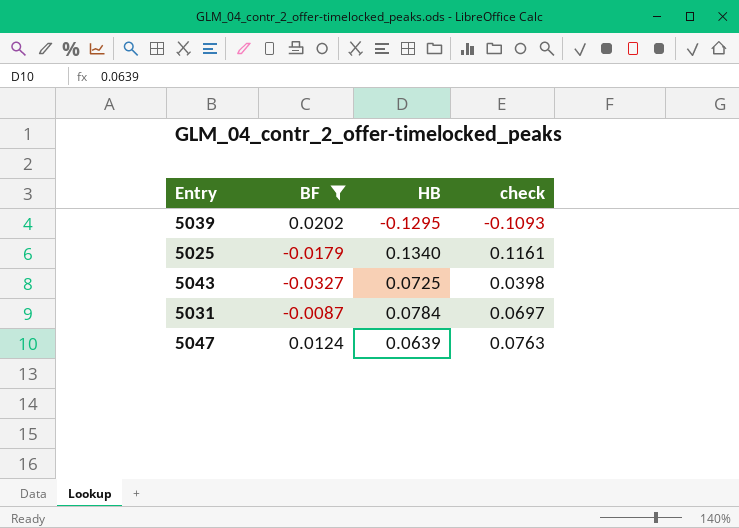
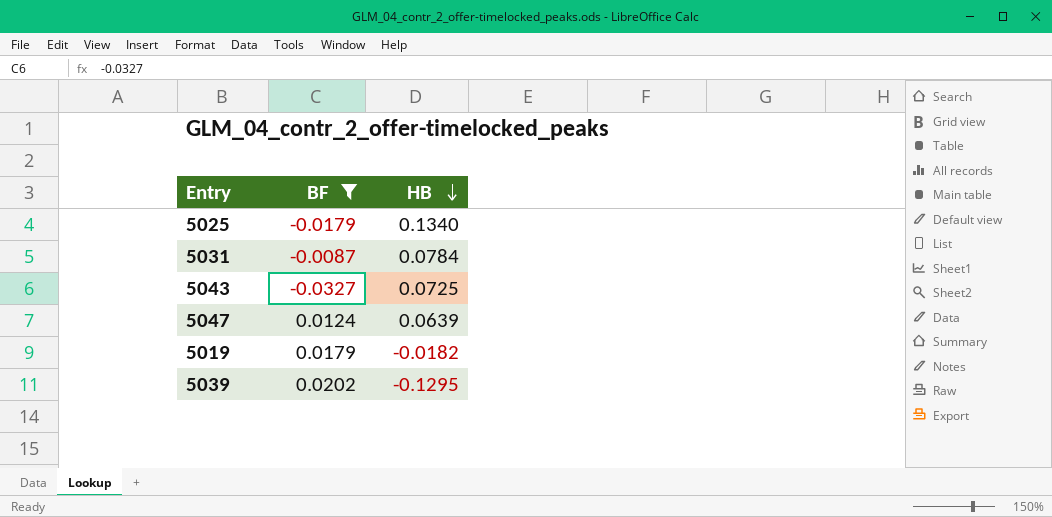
row order: none -> HB descending
column check | formula: [BF] + [HB] -> none
row 5019: none -> 0.0179 | -0.0182

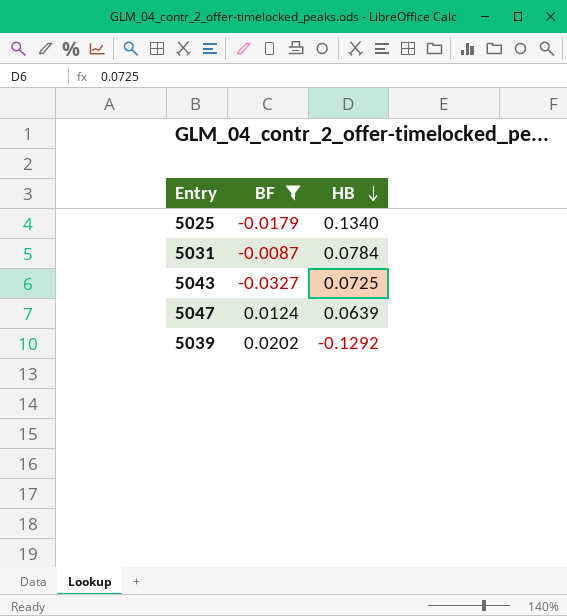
row 5019: 0.0179 | -0.0182 -> none
5039 | HB: -0.1295 -> -0.1292

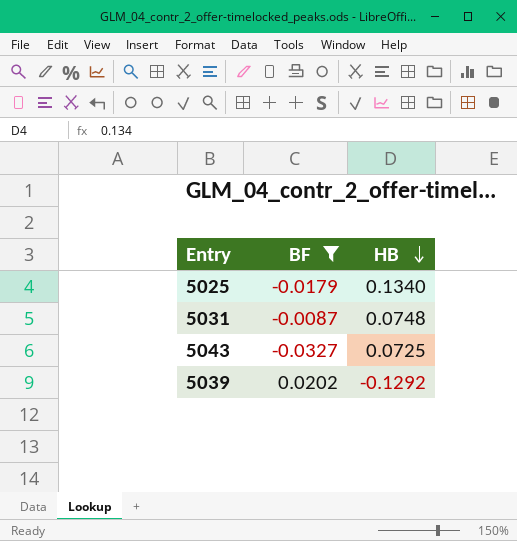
row 5047: 0.0124 | 0.0639 -> none
5031 | HB: 0.0784 -> 0.0748

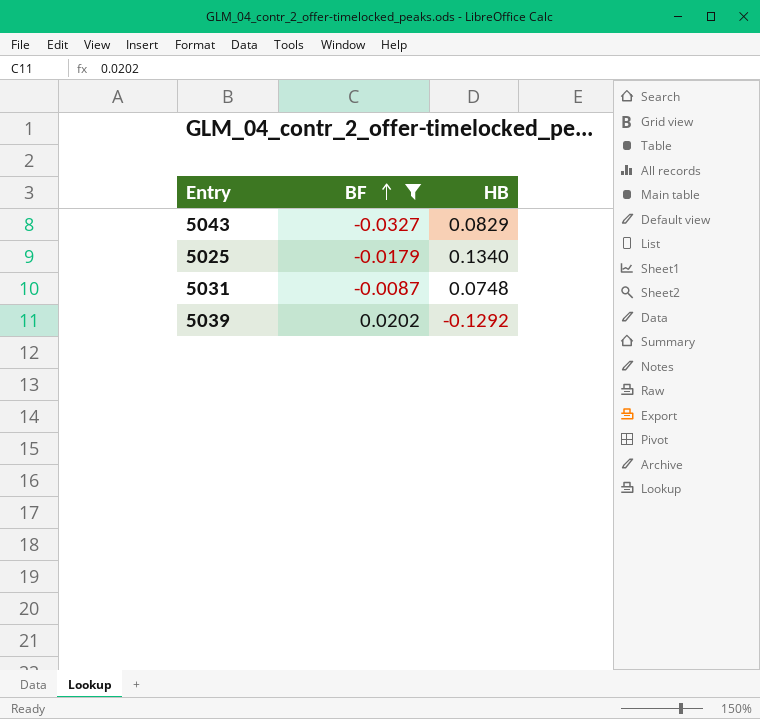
row order: HB descending -> BF ascending
5043 | HB: 0.0725 -> 0.0829

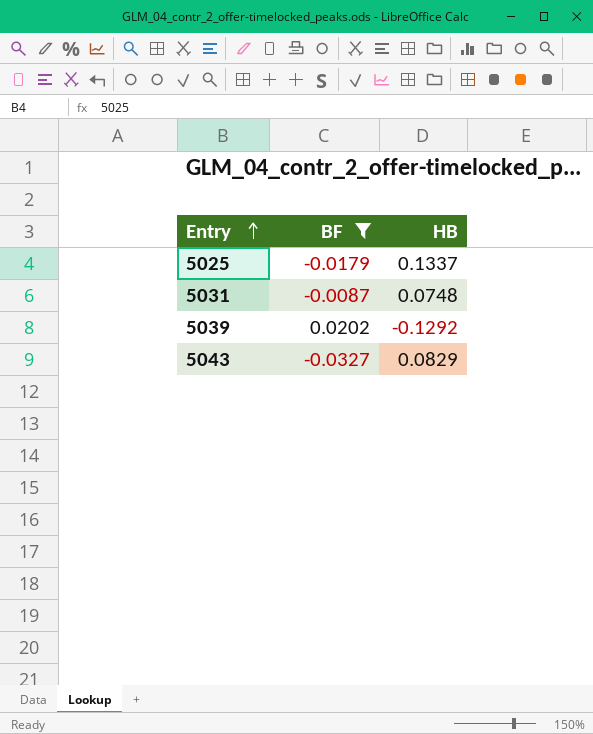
row order: BF ascending -> Entry ascending
5025 | HB: 0.1340 -> 0.1337

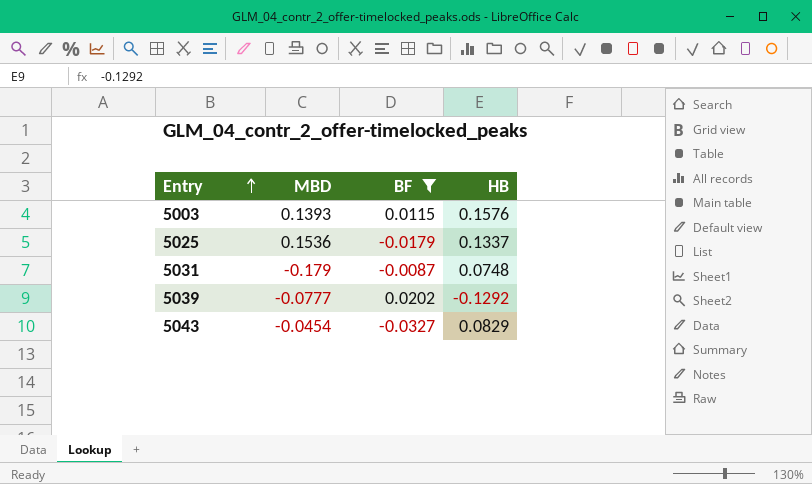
column MBD | position: none -> 2
row 5003: none -> 0.1393 | 0.0115 | 0.1576

